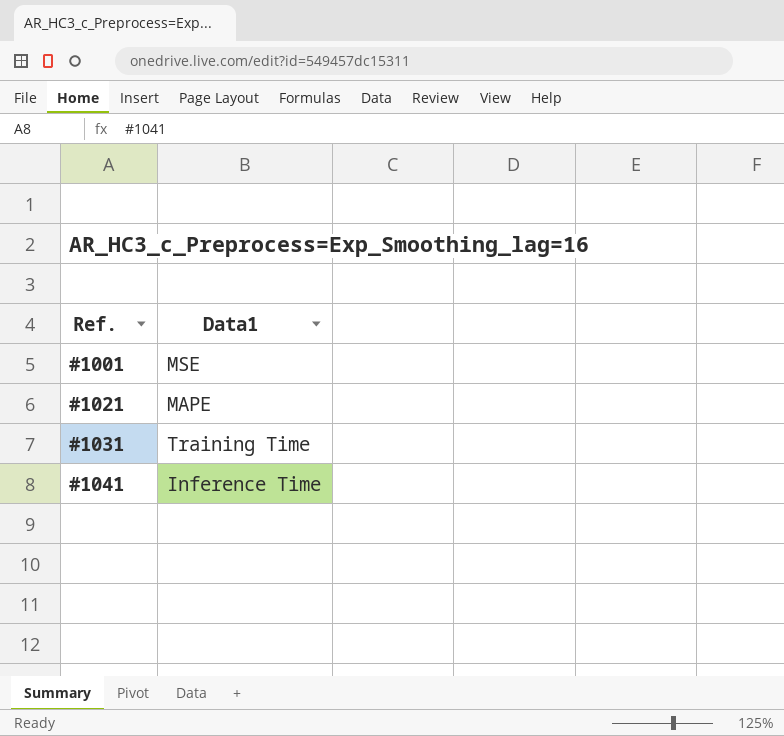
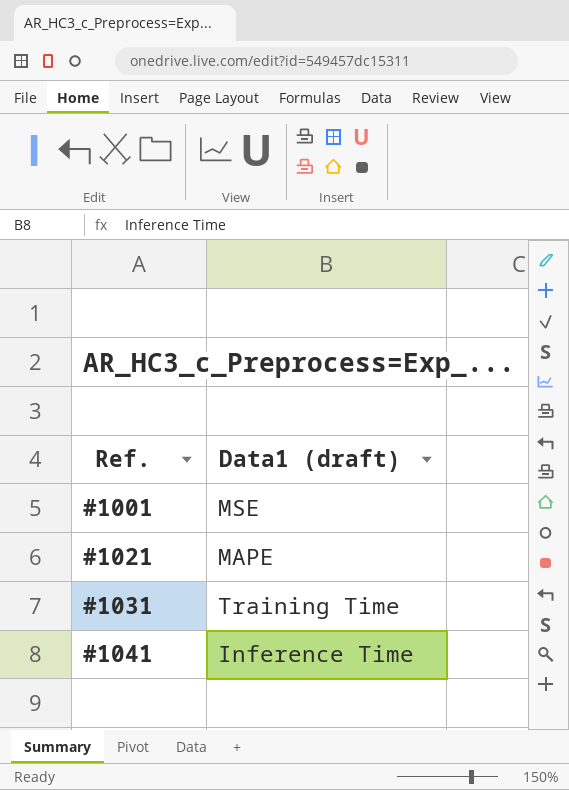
column name: Data1 -> Data1 (draft)

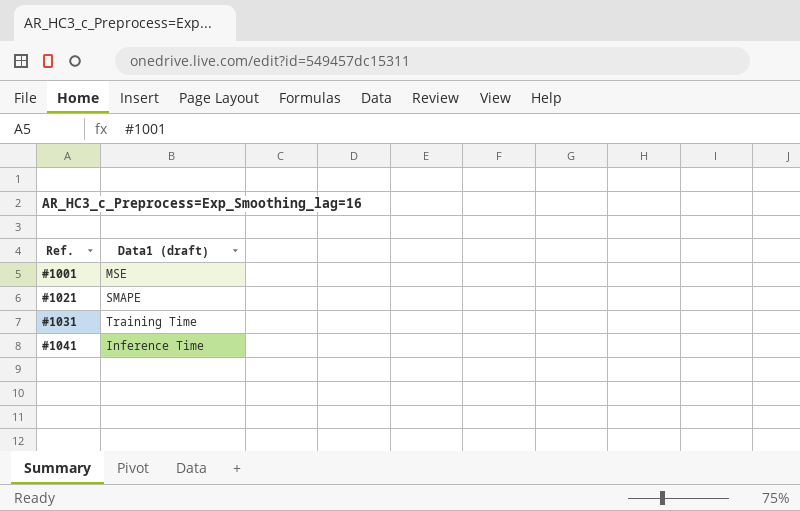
#1021 | Data1 (draft): MAPE -> SMAPE

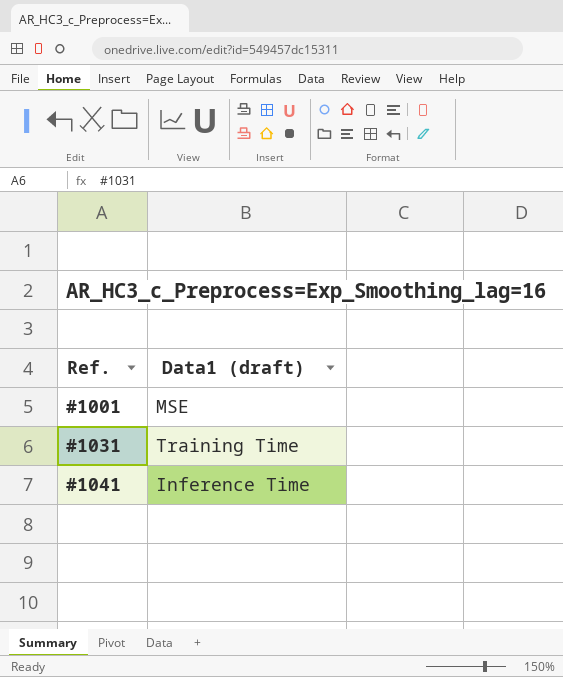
row #1021: SMAPE -> none

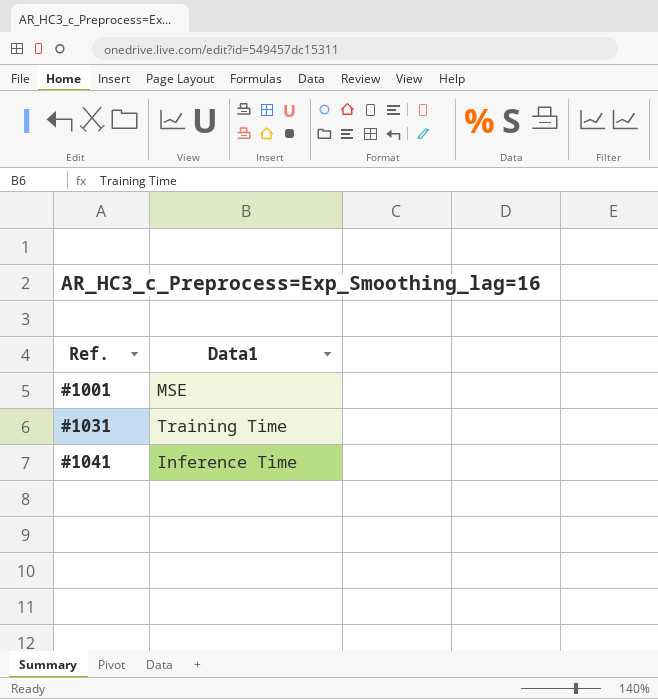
column name: Data1 (draft) -> Data1

